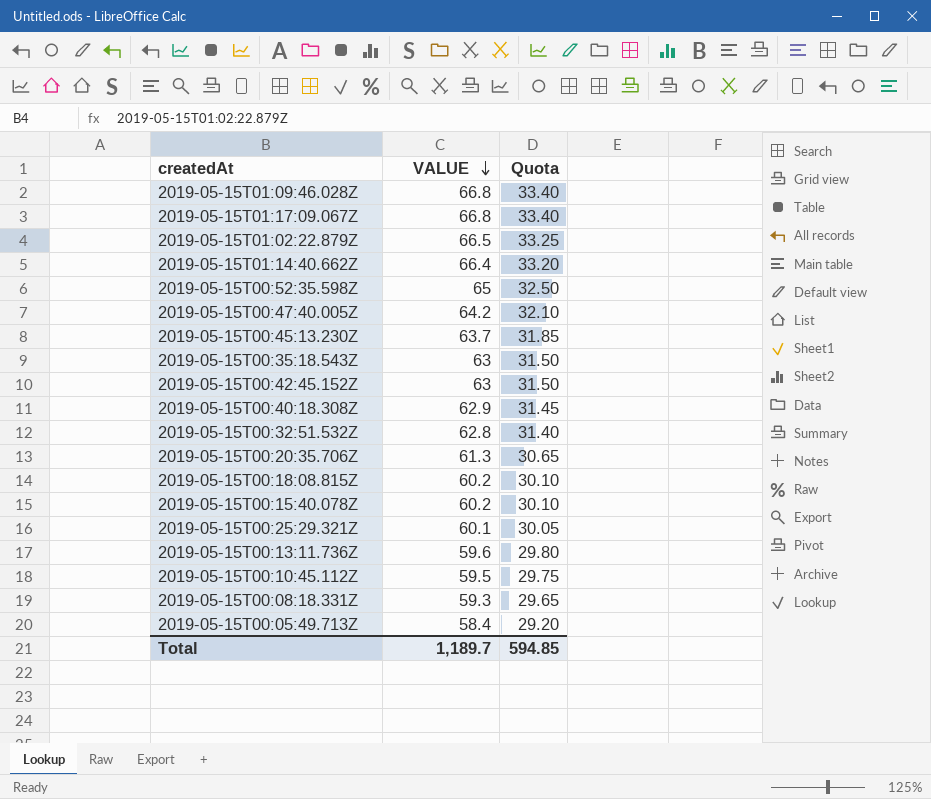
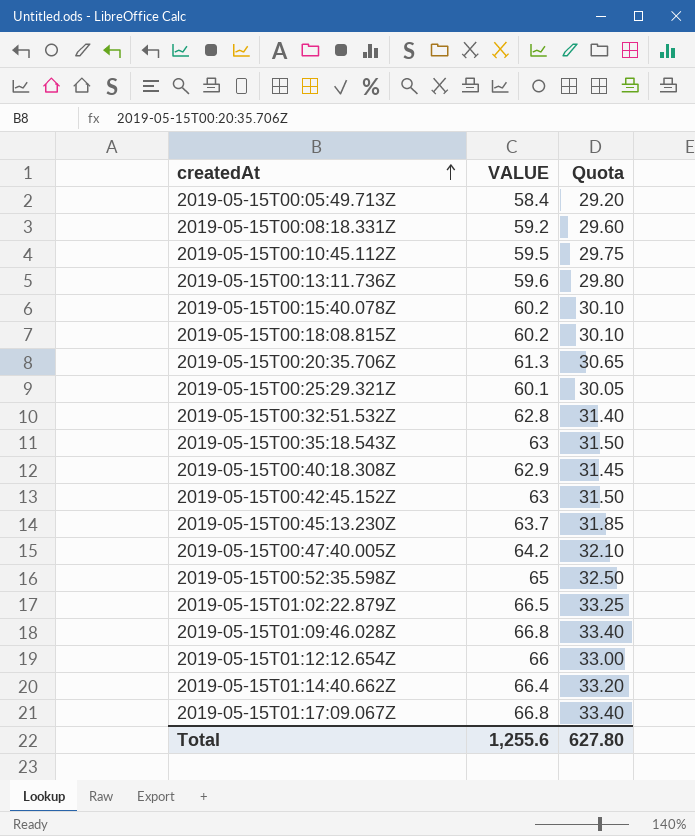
row order: VALUE descending -> createdAt ascending
2019-05-15T00:08:18.331Z | VALUE: 59.3 -> 59.2
2019-05-15T00:08:18.331Z | Quota: 29.65 -> 29.60
row 2019-05-15T01:12:12.654Z: none -> 66 | 33.00
Total | VALUE: 1,189.7 -> 1,255.6
Total | Quota: 594.85 -> 627.80

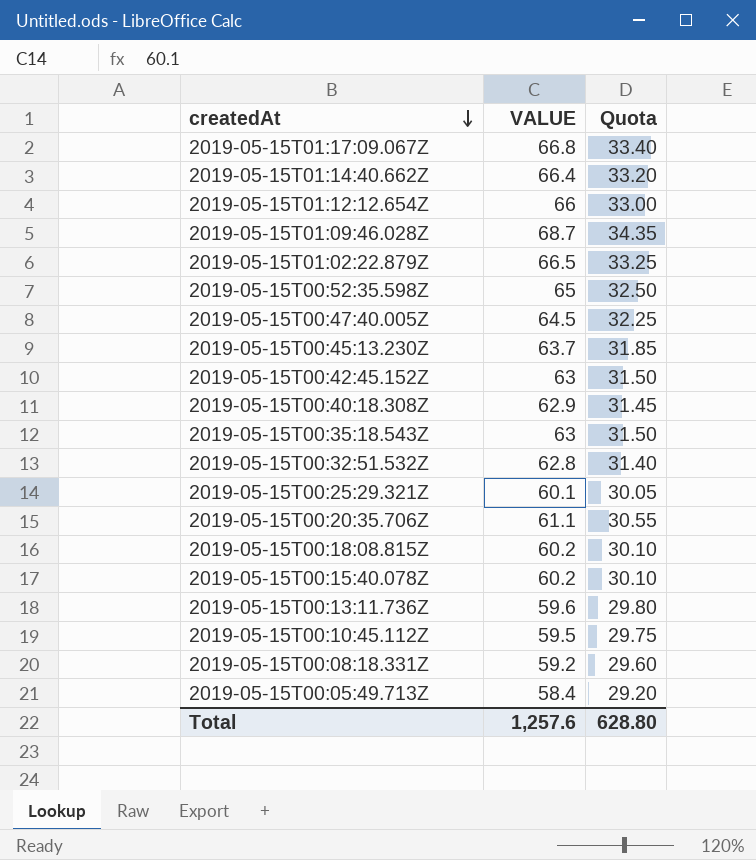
row order: createdAt ascending -> createdAt descending
2019-05-15T01:09:46.028Z | VALUE: 66.8 -> 68.7
2019-05-15T01:09:46.028Z | Quota: 33.40 -> 34.35
2019-05-15T00:47:40.005Z | VALUE: 64.2 -> 64.5
2019-05-15T00:47:40.005Z | Quota: 32.10 -> 32.25
2019-05-15T00:20:35.706Z | VALUE: 61.3 -> 61.1
2019-05-15T00:20:35.706Z | Quota: 30.65 -> 30.55
Total | VALUE: 1,255.6 -> 1,257.6
Total | Quota: 627.80 -> 628.80

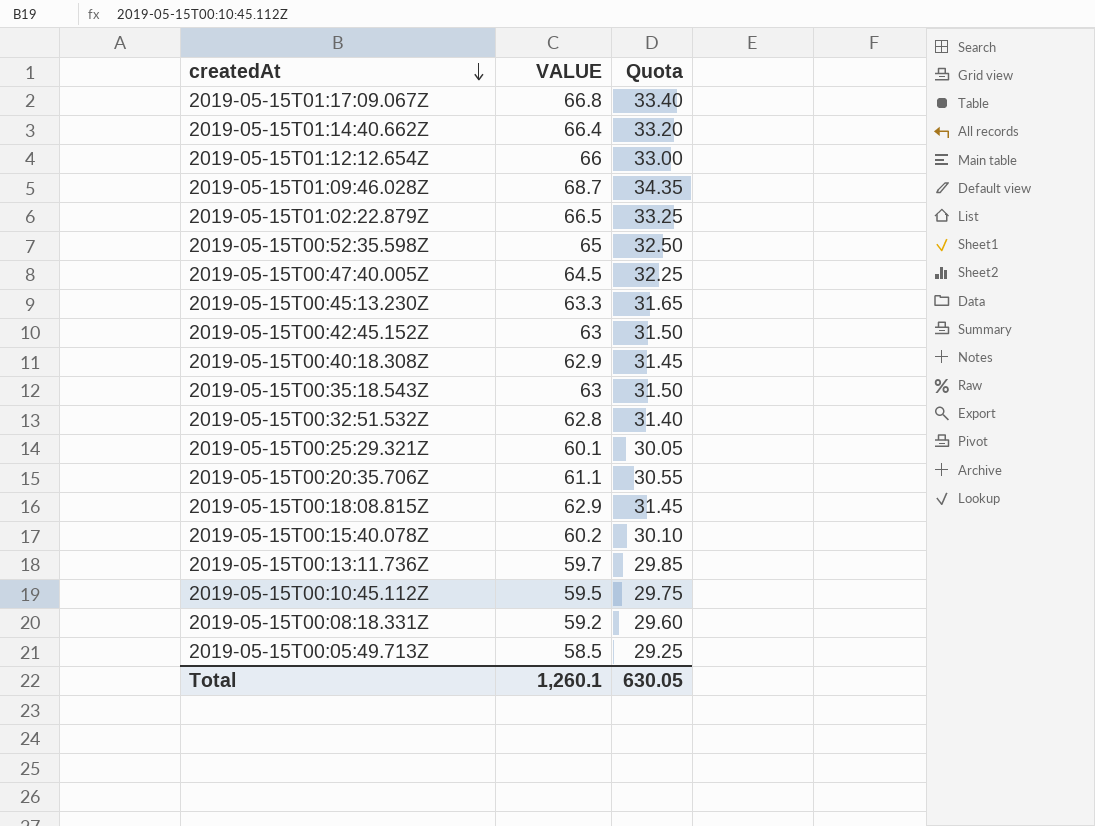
2019-05-15T00:45:13.230Z | VALUE: 63.7 -> 63.3
2019-05-15T00:45:13.230Z | Quota: 31.85 -> 31.65
2019-05-15T00:18:08.815Z | VALUE: 60.2 -> 62.9
2019-05-15T00:18:08.815Z | Quota: 30.10 -> 31.45
2019-05-15T00:13:11.736Z | VALUE: 59.6 -> 59.7
2019-05-15T00:13:11.736Z | Quota: 29.80 -> 29.85
2019-05-15T00:05:49.713Z | VALUE: 58.4 -> 58.5
2019-05-15T00:05:49.713Z | Quota: 29.20 -> 29.25
Total | VALUE: 1,257.6 -> 1,260.1
Total | Quota: 628.80 -> 630.05

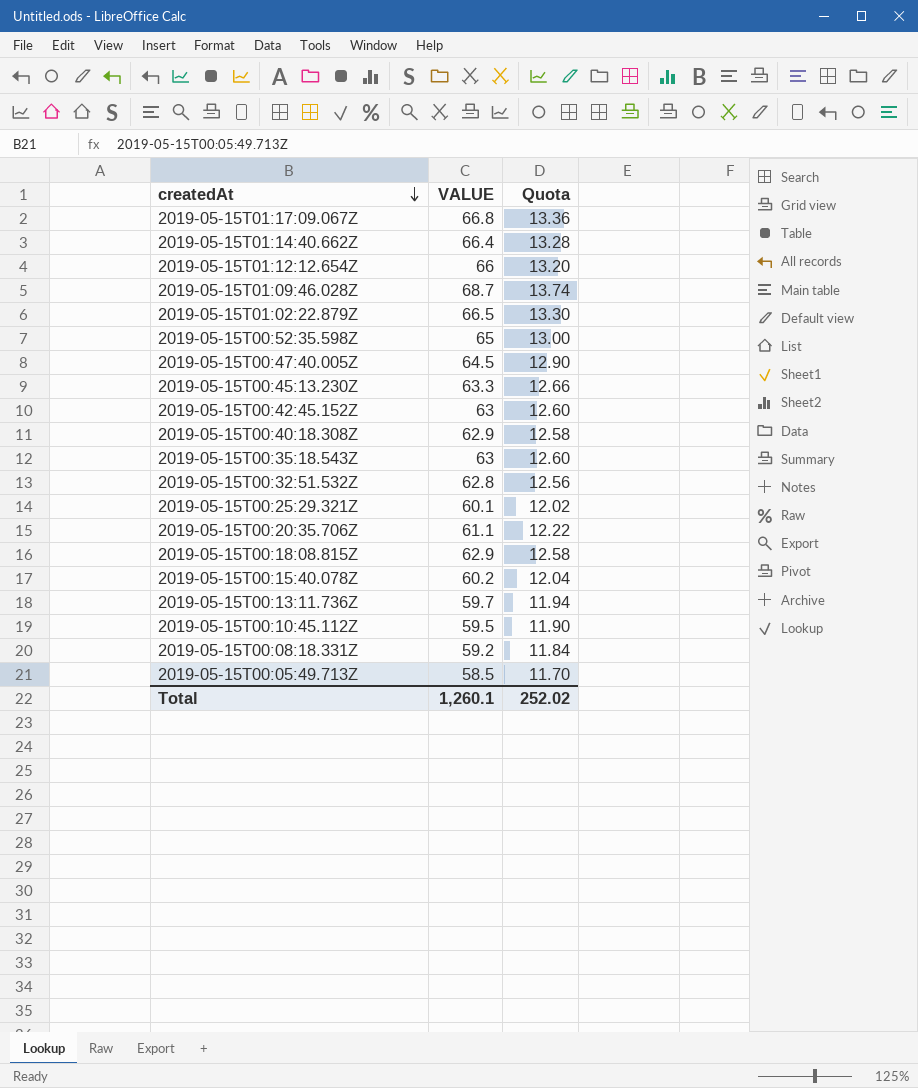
column Quota | formula: [VALUE] * 0.5 -> [VALUE] * 0.2
Total | Quota: 630.05 -> 252.02

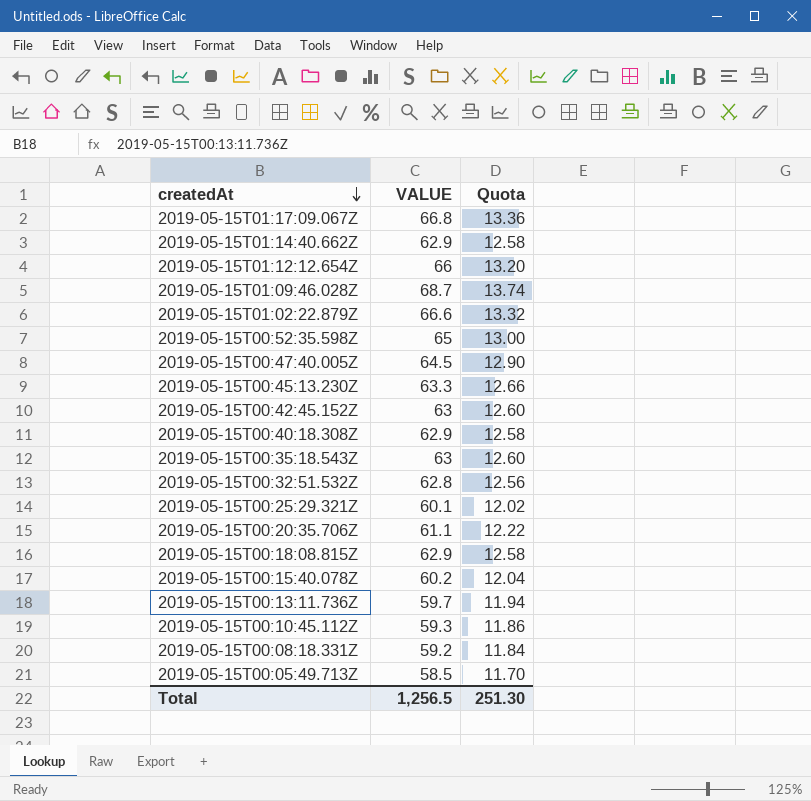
2019-05-15T01:14:40.662Z | VALUE: 66.4 -> 62.9
2019-05-15T01:14:40.662Z | Quota: 13.28 -> 12.58
2019-05-15T01:02:22.879Z | VALUE: 66.5 -> 66.6
2019-05-15T01:02:22.879Z | Quota: 13.30 -> 13.32
2019-05-15T00:10:45.112Z | VALUE: 59.5 -> 59.3
2019-05-15T00:10:45.112Z | Quota: 11.90 -> 11.86
Total | VALUE: 1,260.1 -> 1,256.5
Total | Quota: 252.02 -> 251.30

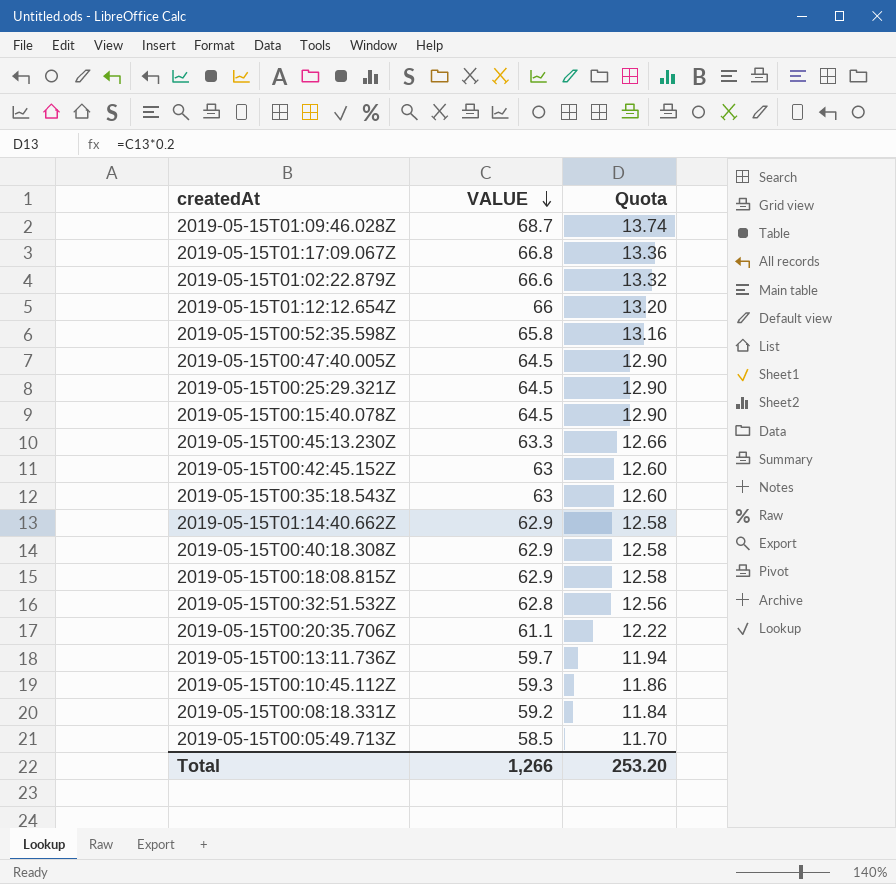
row order: createdAt descending -> VALUE descending
2019-05-15T00:52:35.598Z | VALUE: 65 -> 65.8
2019-05-15T00:52:35.598Z | Quota: 13.00 -> 13.16
2019-05-15T00:25:29.321Z | VALUE: 60.1 -> 64.5
2019-05-15T00:25:29.321Z | Quota: 12.02 -> 12.90
2019-05-15T00:15:40.078Z | VALUE: 60.2 -> 64.5
2019-05-15T00:15:40.078Z | Quota: 12.04 -> 12.90
Total | VALUE: 1,256.5 -> 1,266
Total | Quota: 251.30 -> 253.20

